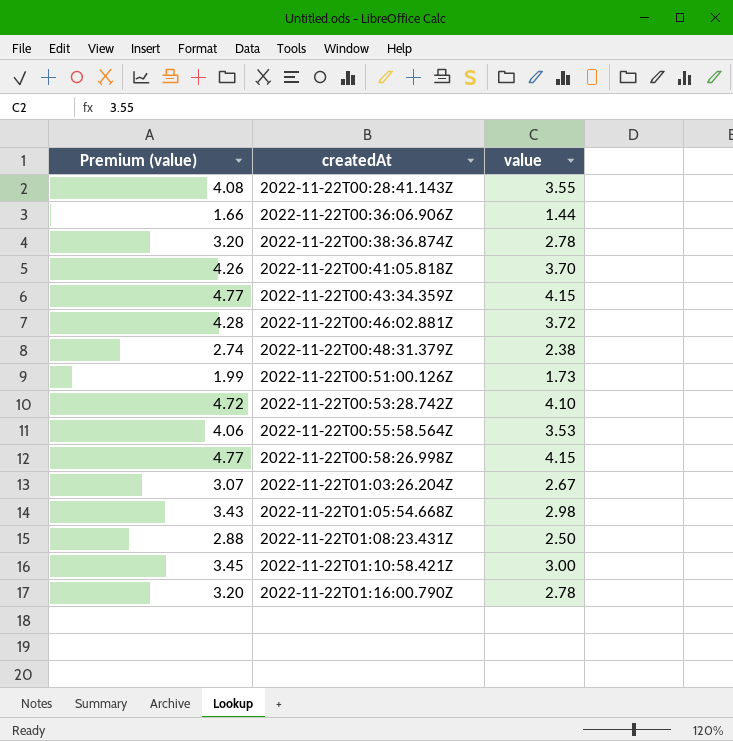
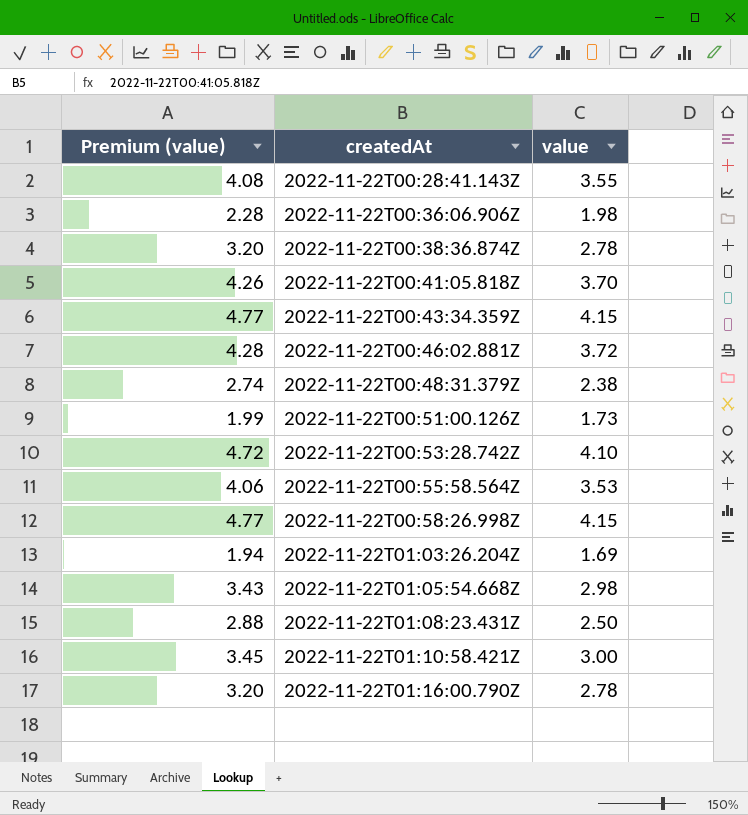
2022-11-22T00:36:06.906Z | Premium (value): 1.66 -> 2.28
2022-11-22T00:36:06.906Z | value: 1.44 -> 1.98
2022-11-22T01:03:26.204Z | Premium (value): 3.07 -> 1.94
2022-11-22T01:03:26.204Z | value: 2.67 -> 1.69

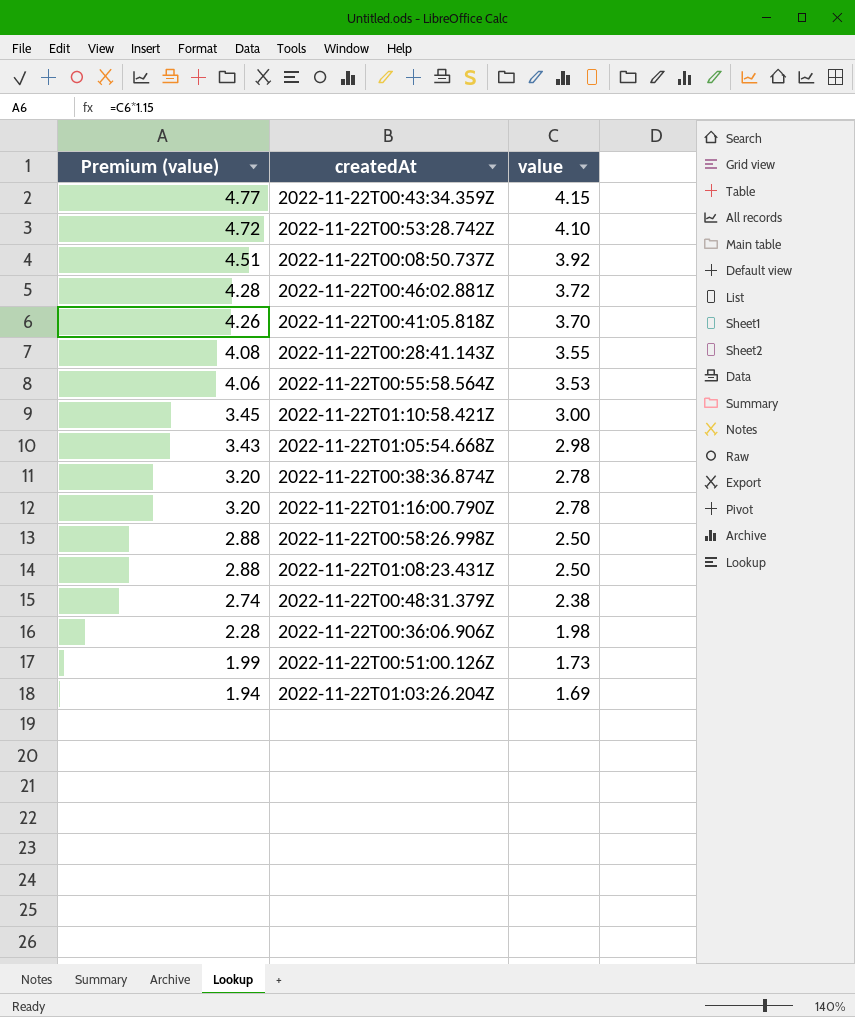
row order: createdAt ascending -> Premium (value) descending
row 2022-11-22T00:08:50.737Z: none -> 4.51 | 3.92
2022-11-22T00:58:26.998Z | Premium (value): 4.77 -> 2.88
2022-11-22T00:58:26.998Z | value: 4.15 -> 2.50

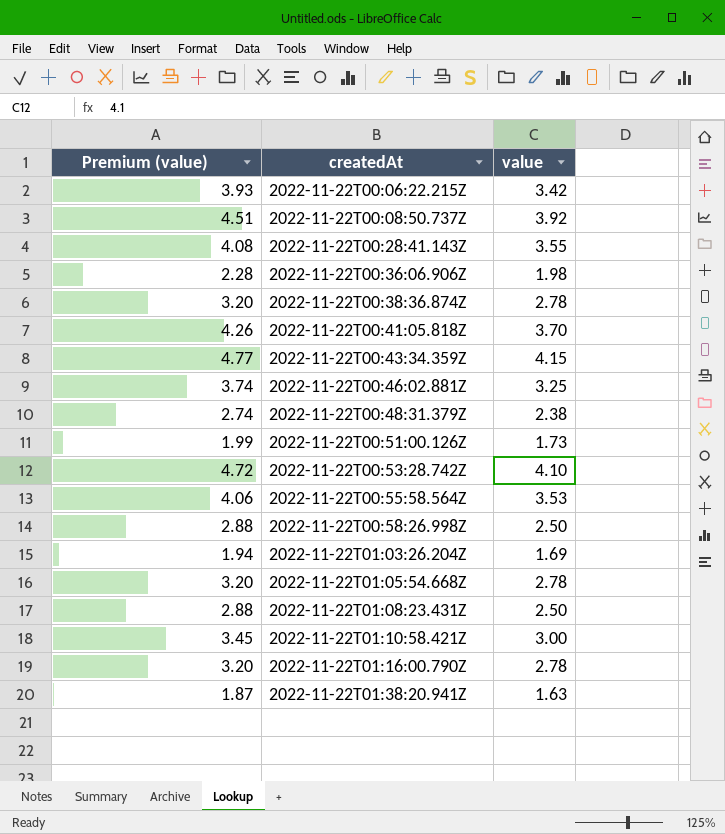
row order: Premium (value) descending -> createdAt ascending
row 2022-11-22T00:06:22.215Z: none -> 3.93 | 3.42
2022-11-22T00:46:02.881Z | Premium (value): 4.28 -> 3.74
2022-11-22T00:46:02.881Z | value: 3.72 -> 3.25
2022-11-22T01:05:54.668Z | Premium (value): 3.43 -> 3.20
2022-11-22T01:05:54.668Z | value: 2.98 -> 2.78
row 2022-11-22T01:38:20.941Z: none -> 1.87 | 1.63

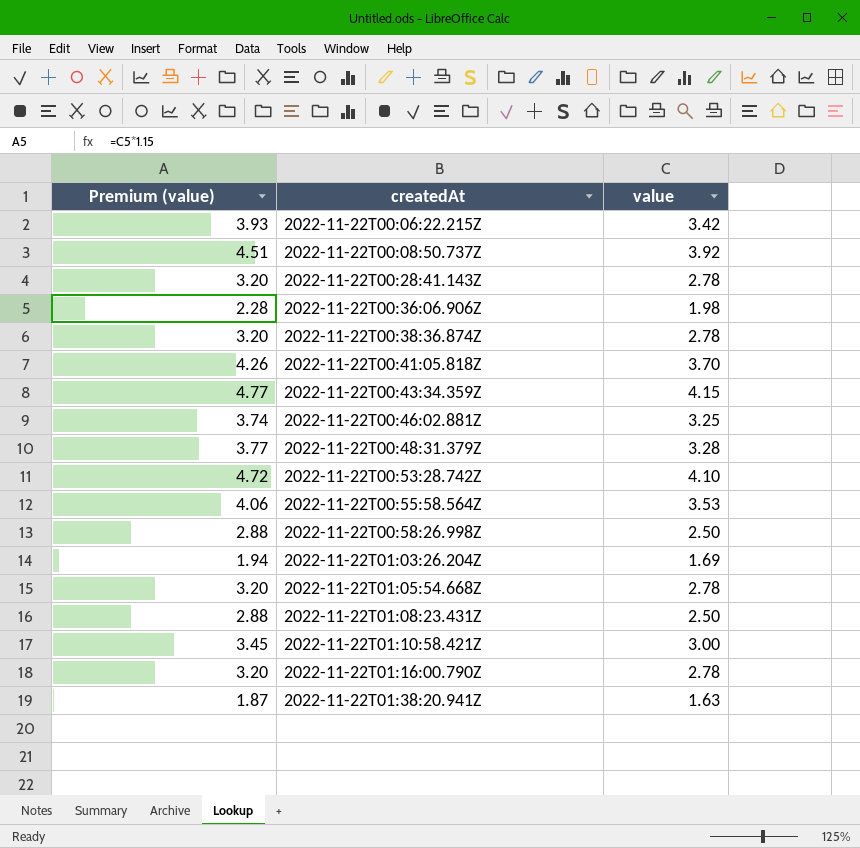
row 2022-11-22T00:51:00.126Z: 1.99 | 1.73 -> none
2022-11-22T00:28:41.143Z | Premium (value): 4.08 -> 3.20
2022-11-22T00:28:41.143Z | value: 3.55 -> 2.78
2022-11-22T00:48:31.379Z | Premium (value): 2.74 -> 3.77
2022-11-22T00:48:31.379Z | value: 2.38 -> 3.28

